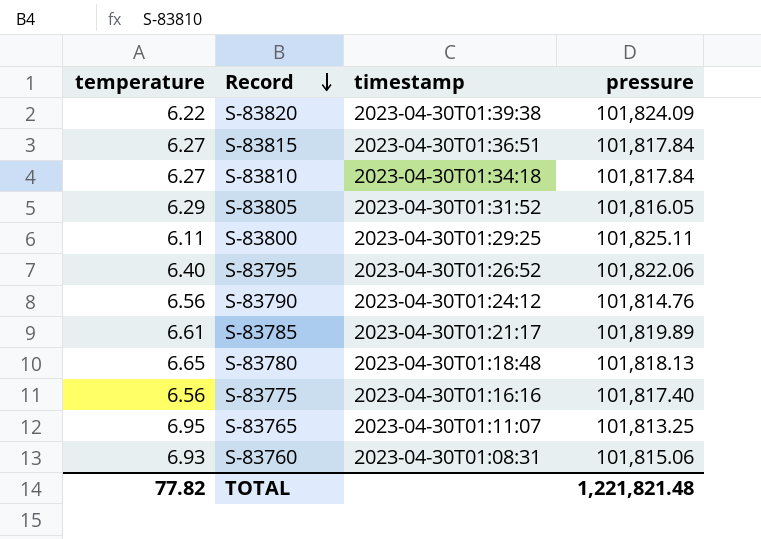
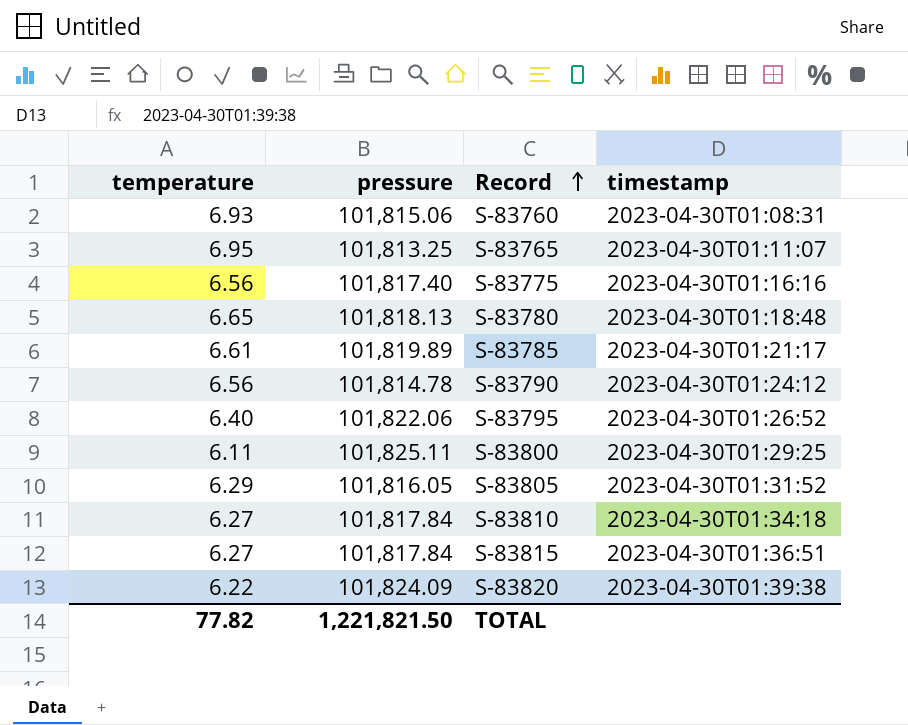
row order: Record descending -> Record ascending
column pressure | position: 4 -> 2
S-83790 | pressure: 101,814.76 -> 101,814.78
TOTAL | pressure: 1,221,821.48 -> 1,221,821.50

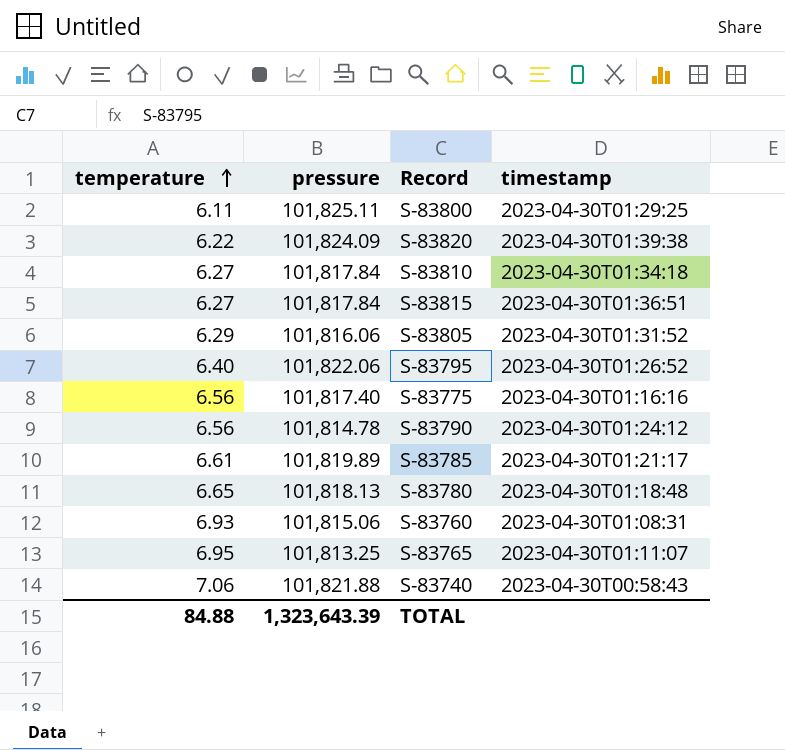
row order: Record ascending -> temperature ascending
S-83805 | pressure: 101,816.05 -> 101,816.06
row S-83740: none -> 7.06 | 101,821.88 | 2023-04-30T00:58:43
TOTAL | temperature: 77.82 -> 84.88
TOTAL | pressure: 1,221,821.50 -> 1,323,643.39

